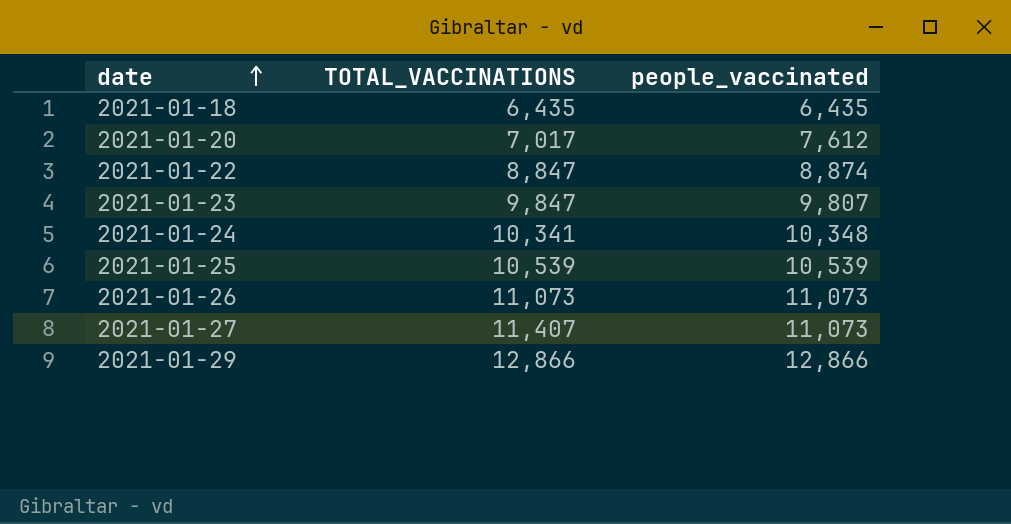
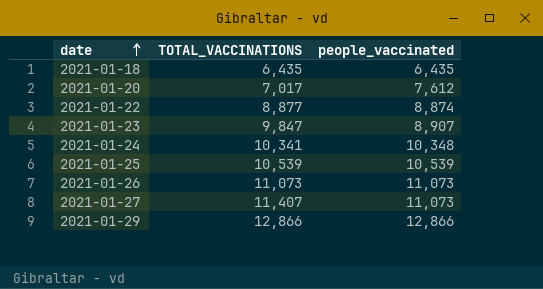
2021-01-22 | TOTAL_VACCINATIONS: 8,847 -> 8,877
2021-01-23 | people_vaccinated: 9,807 -> 8,907

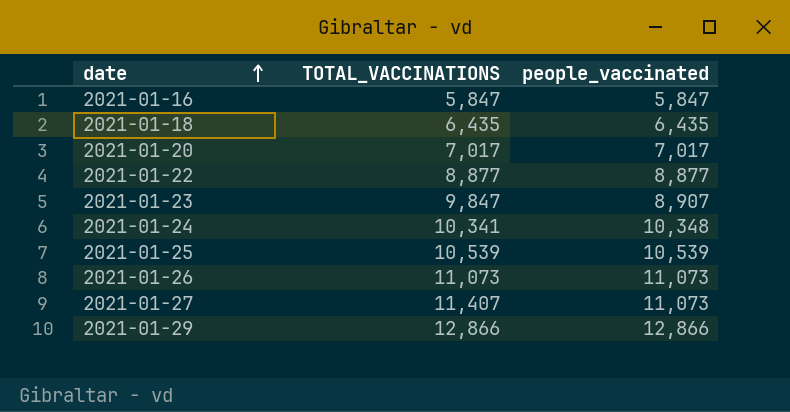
row 2021-01-16: none -> 5,847 | 5,847
2021-01-20 | people_vaccinated: 7,612 -> 7,017
2021-01-22 | people_vaccinated: 8,874 -> 8,877

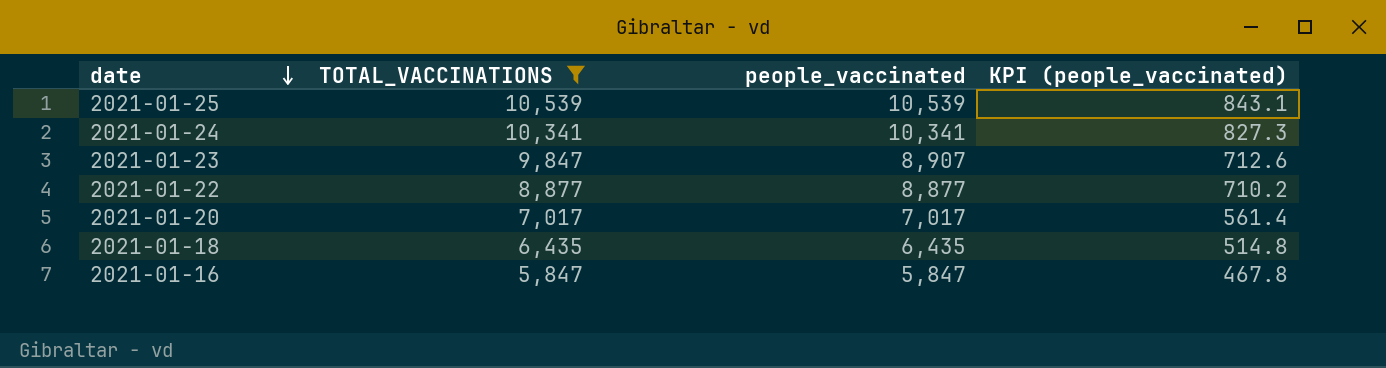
filter: none -> TOTAL_VACCINATIONS <= 10,539
row order: date ascending -> date descending
column KPI (people_vaccinated) | formula: none -> [people_vaccinated] * 0.08
2021-01-24 | people_vaccinated: 10,348 -> 10,341

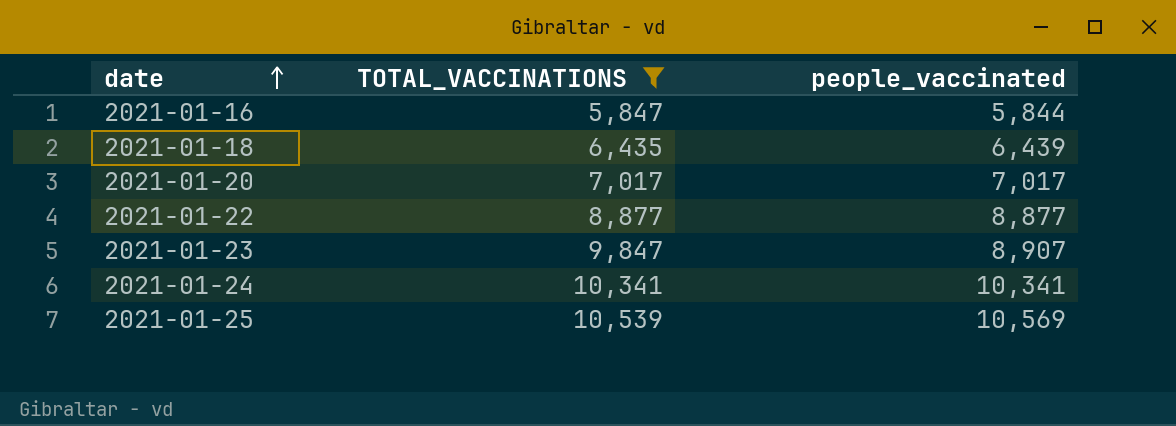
row order: date descending -> date ascending
column KPI (people_vaccinated) | formula: [people_vaccinated] * 0.08 -> none
2021-01-16 | people_vaccinated: 5,847 -> 5,844
2021-01-18 | people_vaccinated: 6,435 -> 6,439
2021-01-25 | people_vaccinated: 10,539 -> 10,569

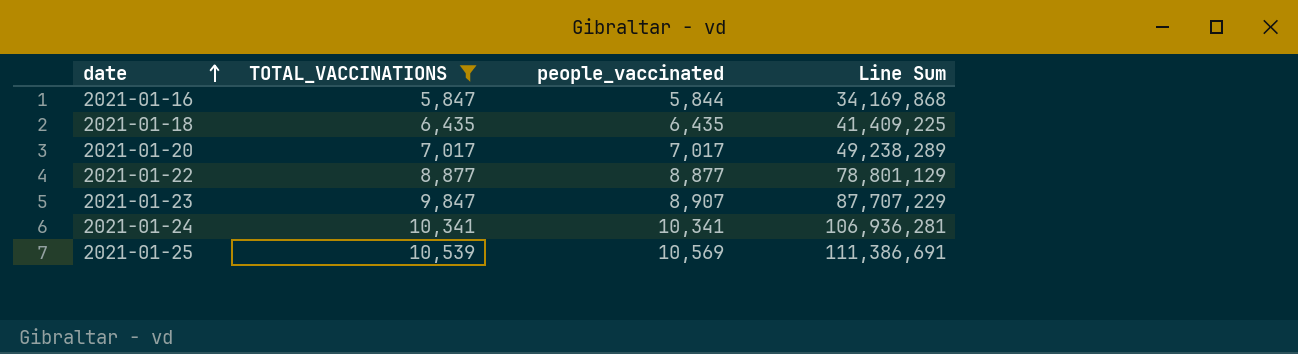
column Line Sum | formula: none -> [TOTAL_VACCINATIONS] * [people_vaccinated]
2021-01-18 | people_vaccinated: 6,439 -> 6,435

